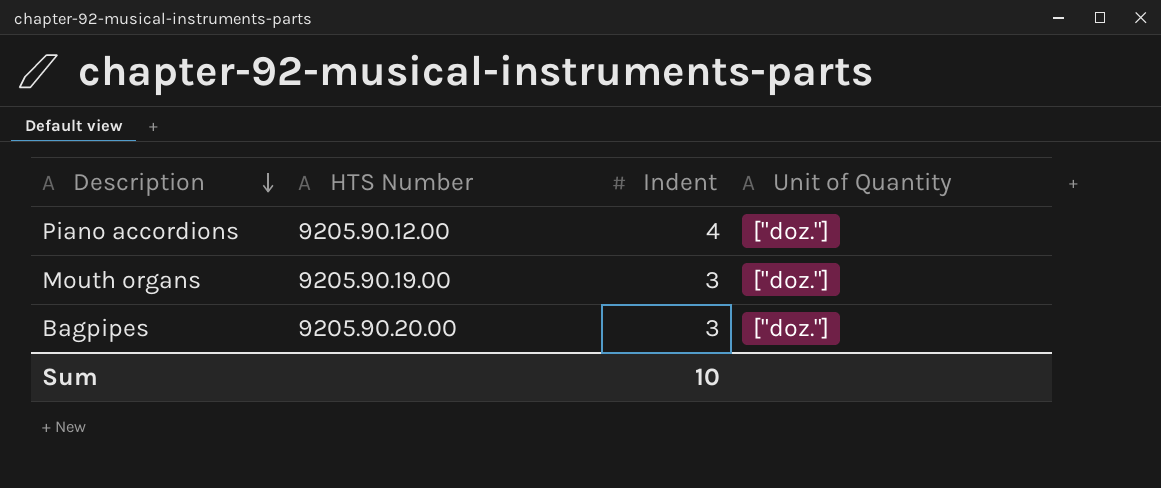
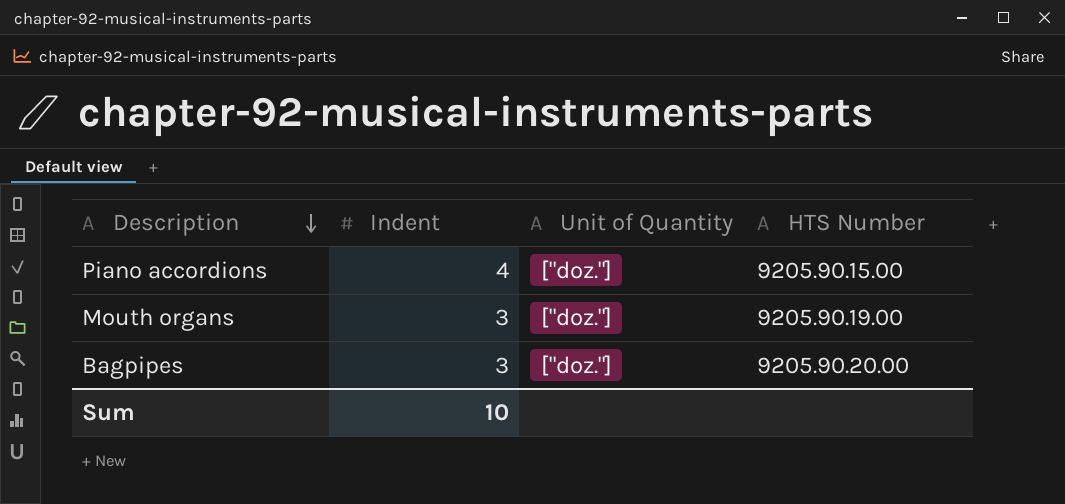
column HTS Number | position: 2 -> 4
Piano accordions | HTS Number: 9205.90.12.00 -> 9205.90.15.00

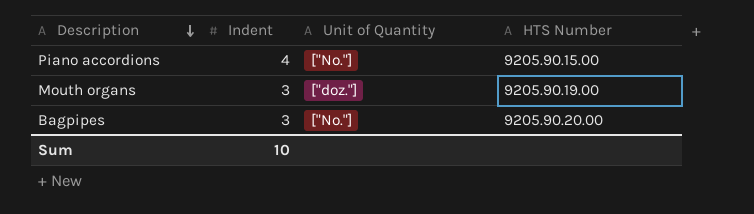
Piano accordions | Unit of Quantity: ["doz."] -> ["No."]
Bagpipes | Unit of Quantity: ["doz."] -> ["No."]

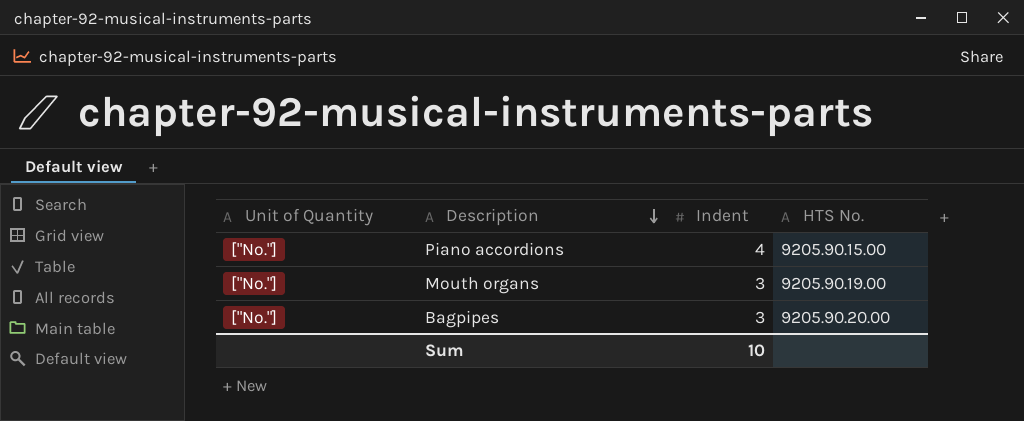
column Unit of Quantity | position: 3 -> 1
column name: HTS Number -> HTS No.
Mouth organs | Unit of Quantity: ["doz."] -> ["No."]

